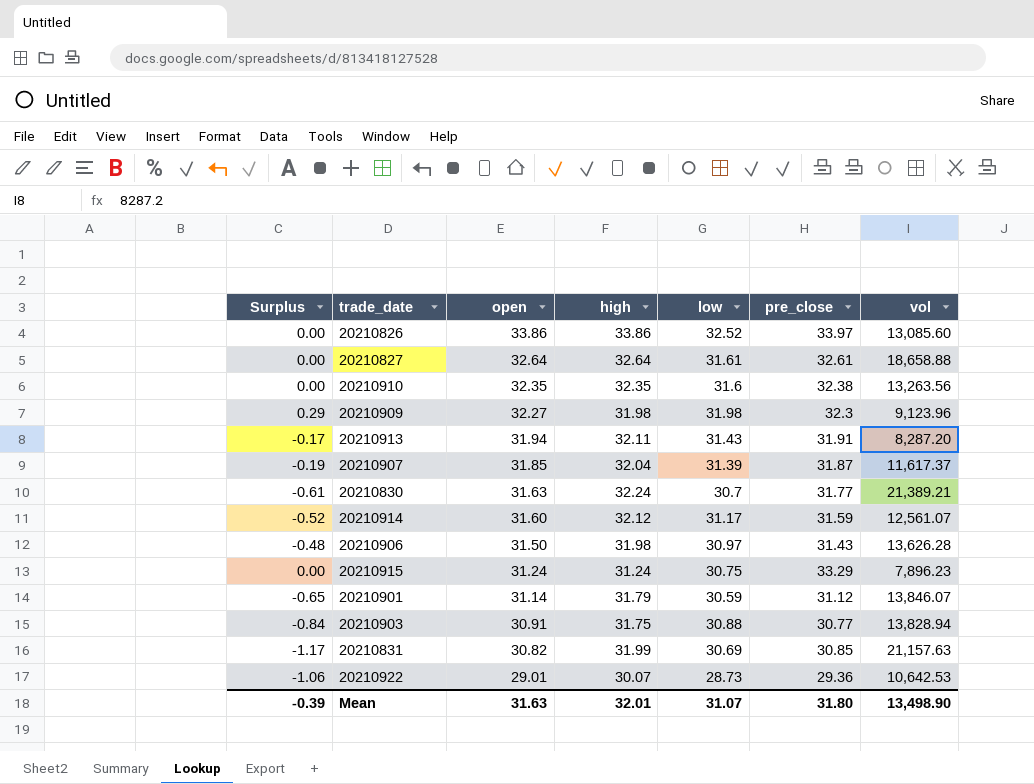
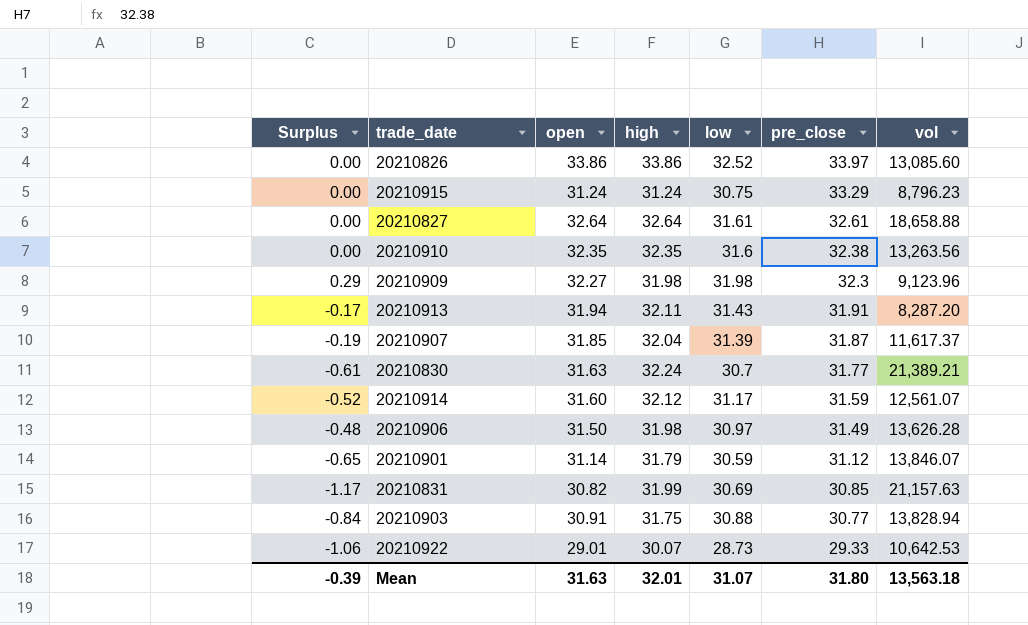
row order: open descending -> pre_close descending
20210915 | vol: 7,896.23 -> 8,796.23
20210906 | pre_close: 31.43 -> 31.49
20210922 | pre_close: 29.36 -> 29.33
Mean | vol: 13,498.90 -> 13,563.18

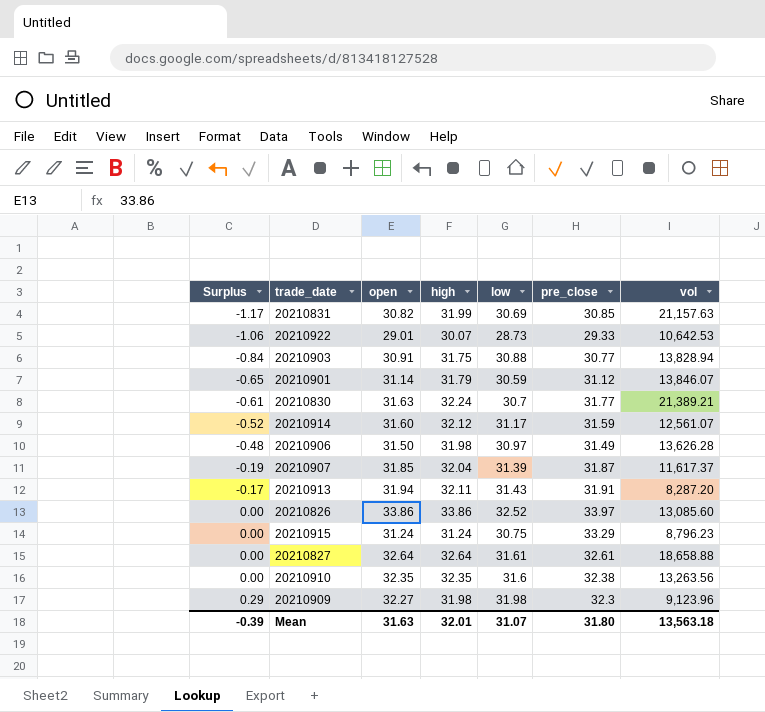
row order: pre_close descending -> Surplus ascending

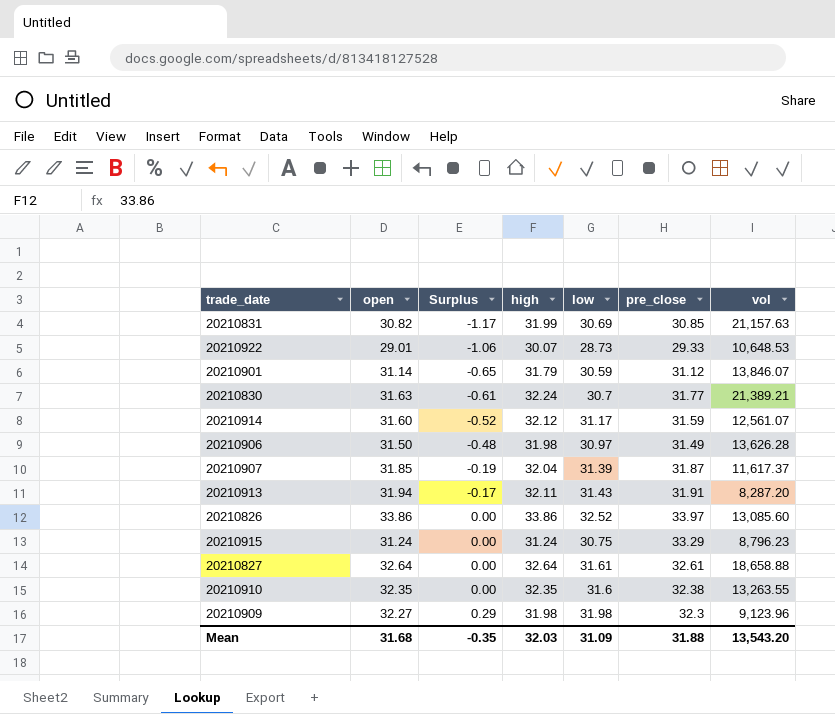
column Surplus | position: 1 -> 3
row 20210903: -0.84 | 30.91 | 31.75 | 30.88 | 30.77 | 13,828.94 -> none
20210922 | vol: 10,642.53 -> 10,648.53
20210910 | vol: 13,263.56 -> 13,263.55
Mean | open: 31.63 -> 31.68
Mean | Surplus: -0.39 -> -0.35
Mean | high: 32.01 -> 32.03
Mean | low: 31.07 -> 31.09
Mean | pre_close: 31.80 -> 31.88
Mean | vol: 13,563.18 -> 13,543.20

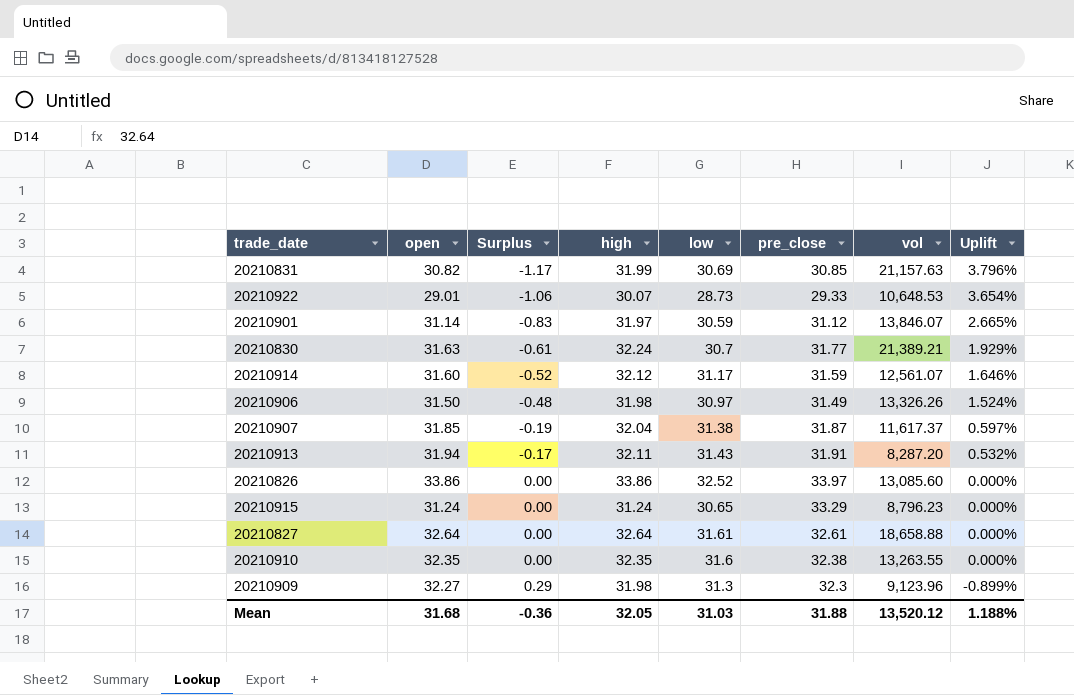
column Uplift | formula: none -> ([high] - [open]) / [open]
20210901 | Surplus: -0.65 -> -0.83
20210901 | high: 31.79 -> 31.97
20210906 | vol: 13,626.28 -> 13,326.26
20210907 | low: 31.39 -> 31.38
20210915 | low: 30.75 -> 30.65
20210909 | low: 31.98 -> 31.3
Mean | Surplus: -0.35 -> -0.36
Mean | high: 32.03 -> 32.05
Mean | low: 31.09 -> 31.03
Mean | vol: 13,543.20 -> 13,520.12

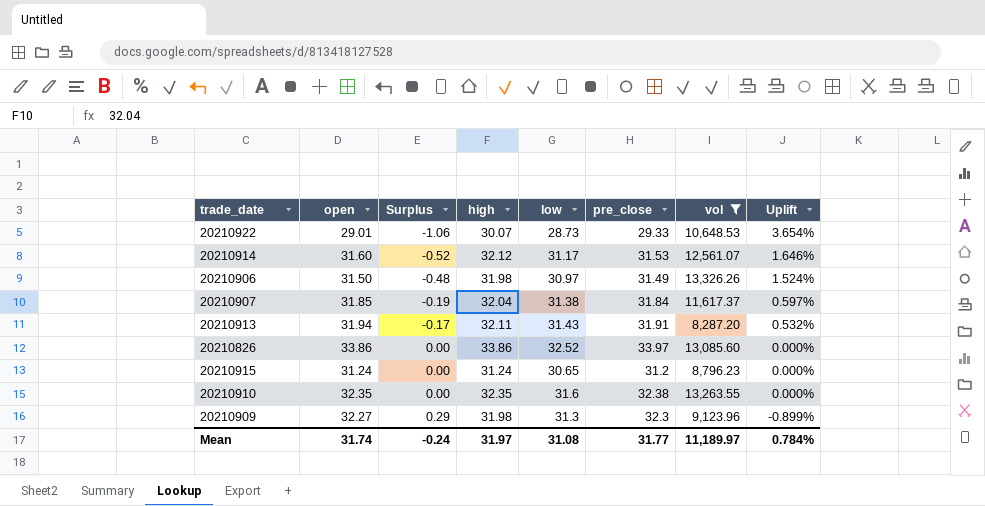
filter: none -> vol <= 13,326.26
20210914 | pre_close: 31.59 -> 31.53
20210907 | pre_close: 31.87 -> 31.84
20210915 | pre_close: 33.29 -> 31.2
Mean | open: 31.68 -> 31.74
Mean | Surplus: -0.36 -> -0.24
Mean | high: 32.05 -> 31.97
Mean | low: 31.03 -> 31.08
Mean | pre_close: 31.88 -> 31.77
Mean | vol: 13,520.12 -> 11,189.97
Mean | Uplift: 1.188% -> 0.784%

